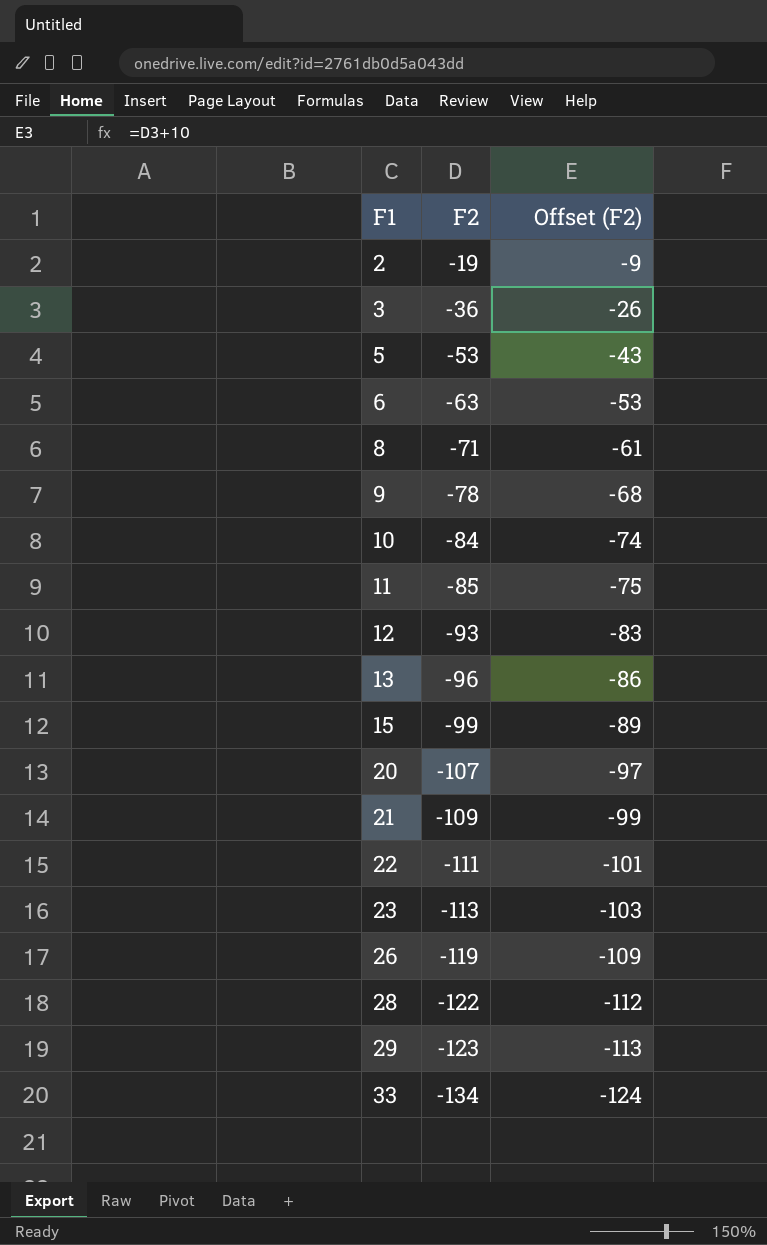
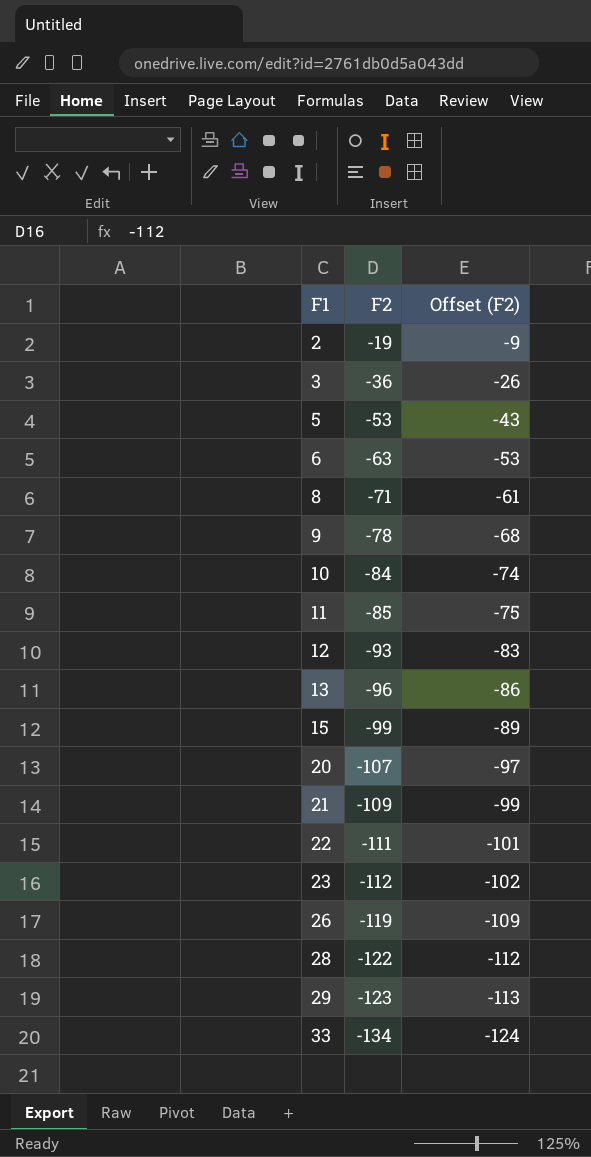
23 | F2: -113 -> -112
23 | Offset (F2): -103 -> -102

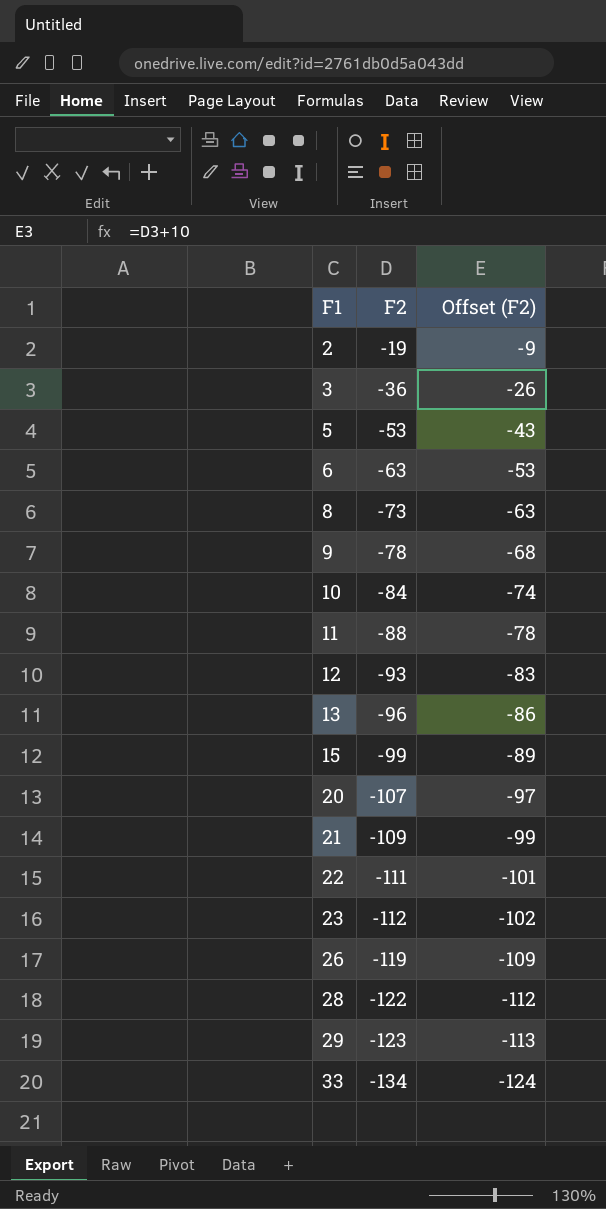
8 | F2: -71 -> -73
8 | Offset (F2): -61 -> -63
11 | F2: -85 -> -88
11 | Offset (F2): -75 -> -78

